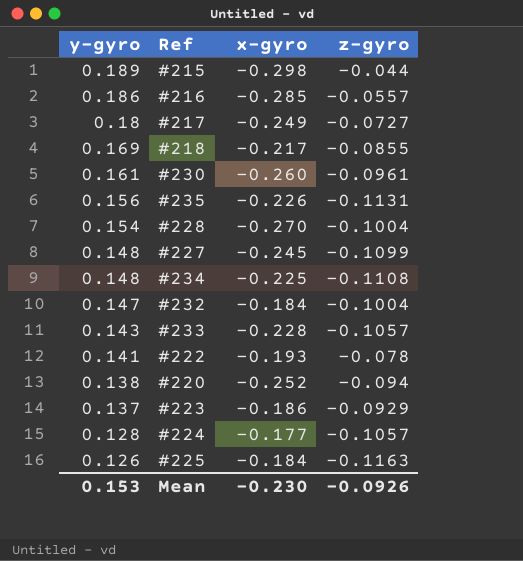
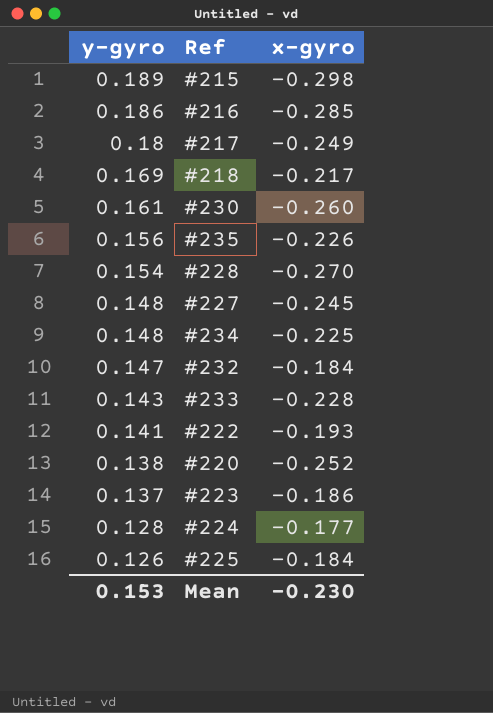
column z-gyro | position: 4 -> none

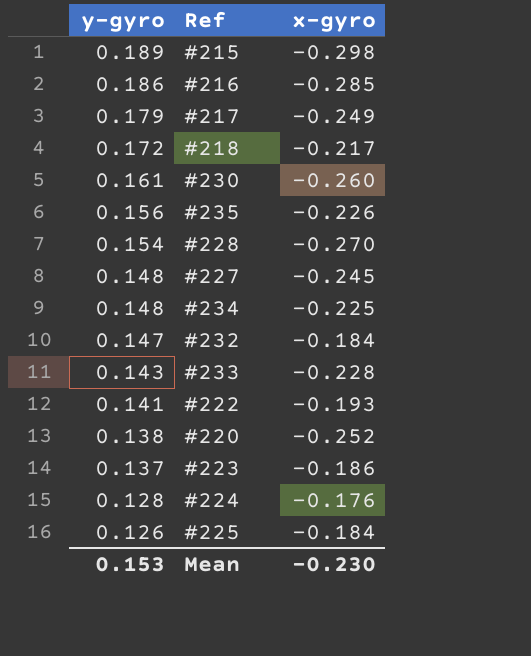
#217 | y-gyro: 0.18 -> 0.179
#218 | y-gyro: 0.169 -> 0.172
#224 | x-gyro: -0.177 -> -0.176

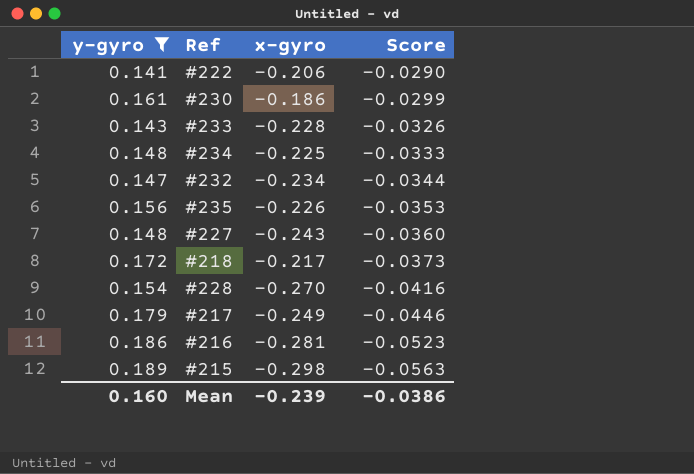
filter: none -> y-gyro >= 0.141
row order: y-gyro descending -> Score descending
column Score | formula: none -> [y-gyro] * [x-gyro]
#222 | x-gyro: -0.193 -> -0.206
#230 | x-gyro: -0.260 -> -0.186
#232 | x-gyro: -0.184 -> -0.234
#227 | x-gyro: -0.245 -> -0.243
#216 | x-gyro: -0.285 -> -0.281
Mean | y-gyro: 0.153 -> 0.160
Mean | x-gyro: -0.230 -> -0.239

